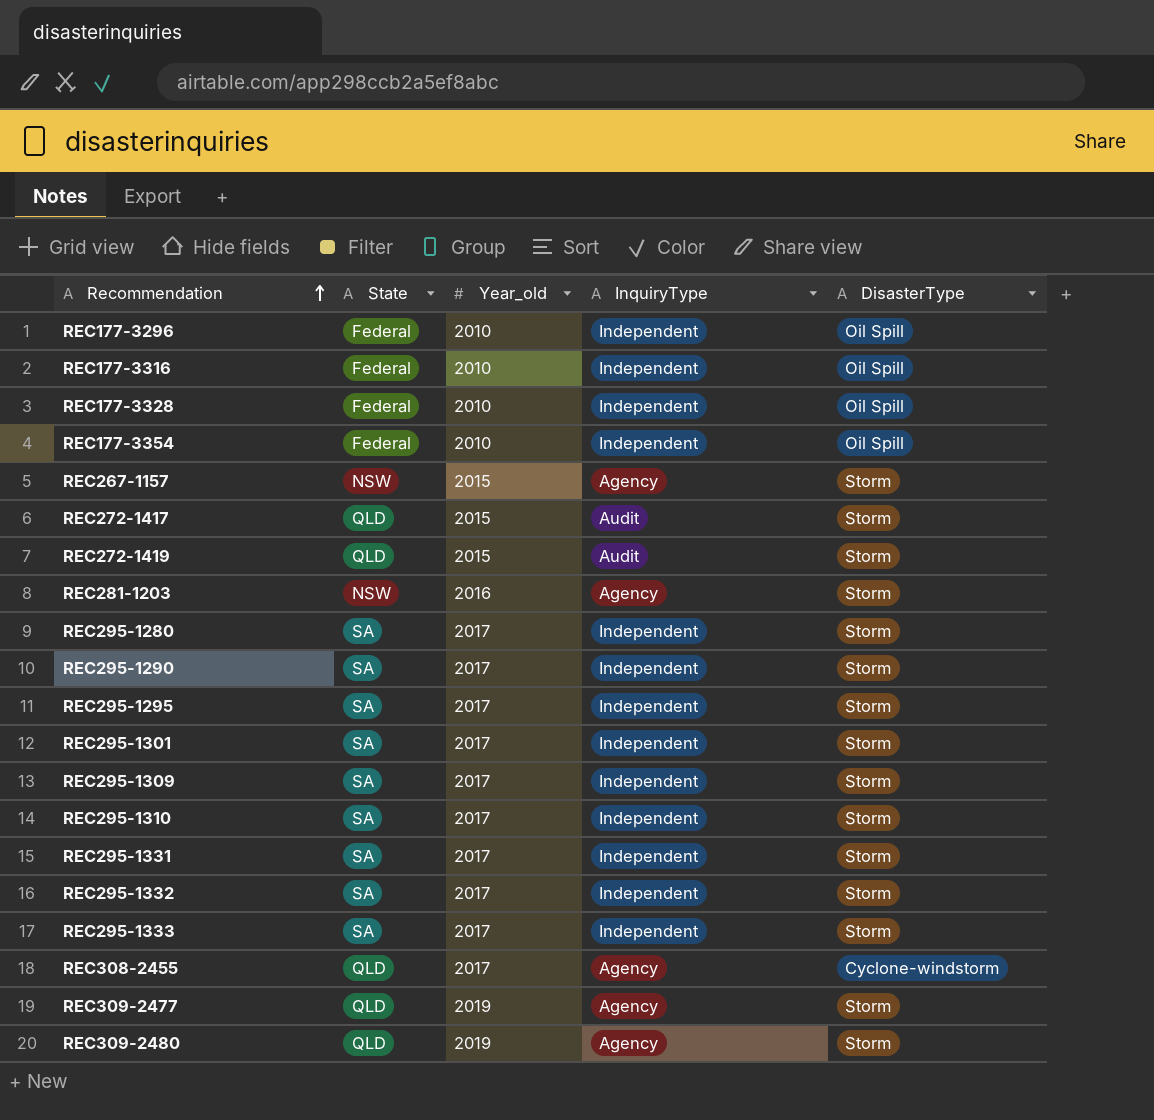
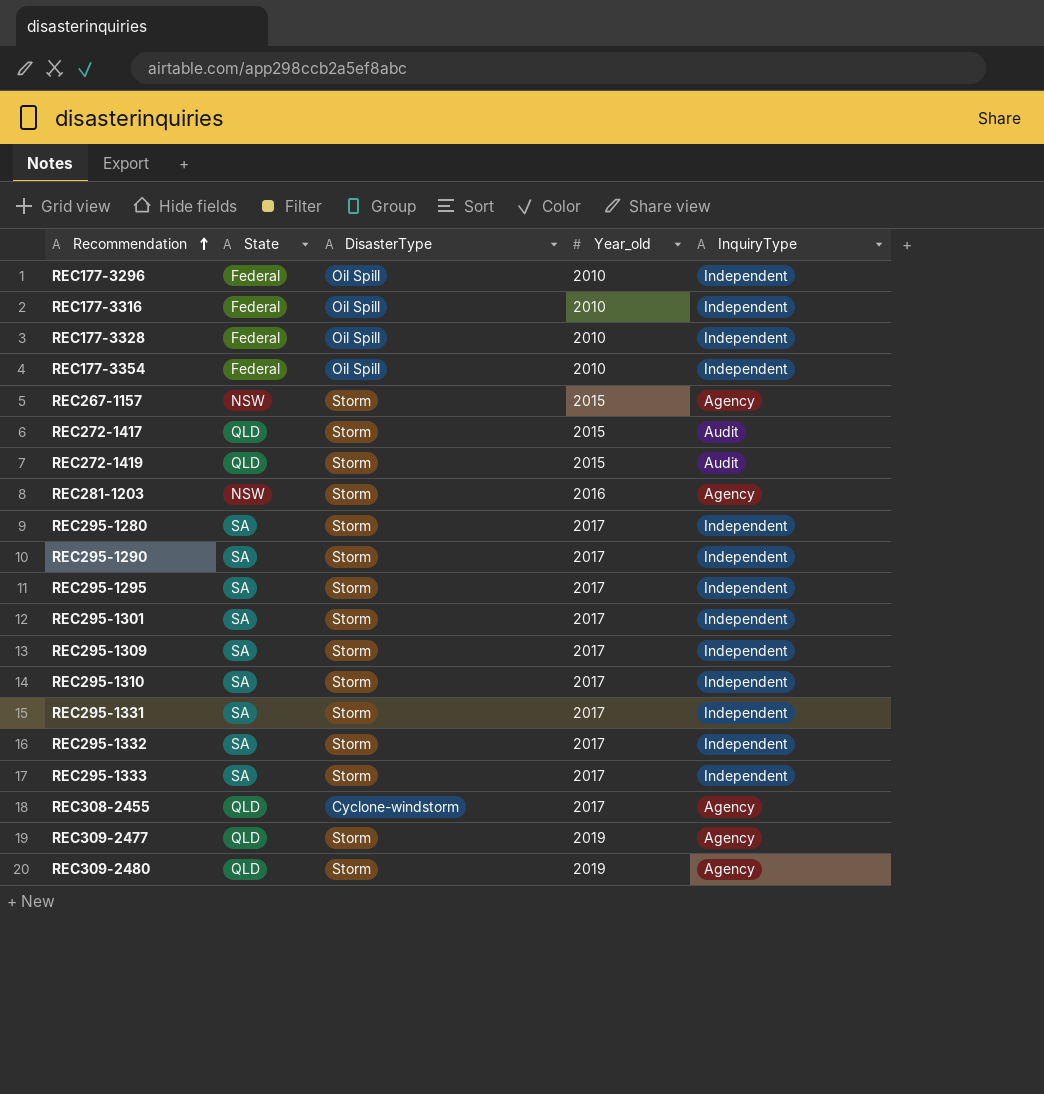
column DisasterType | position: 5 -> 3

